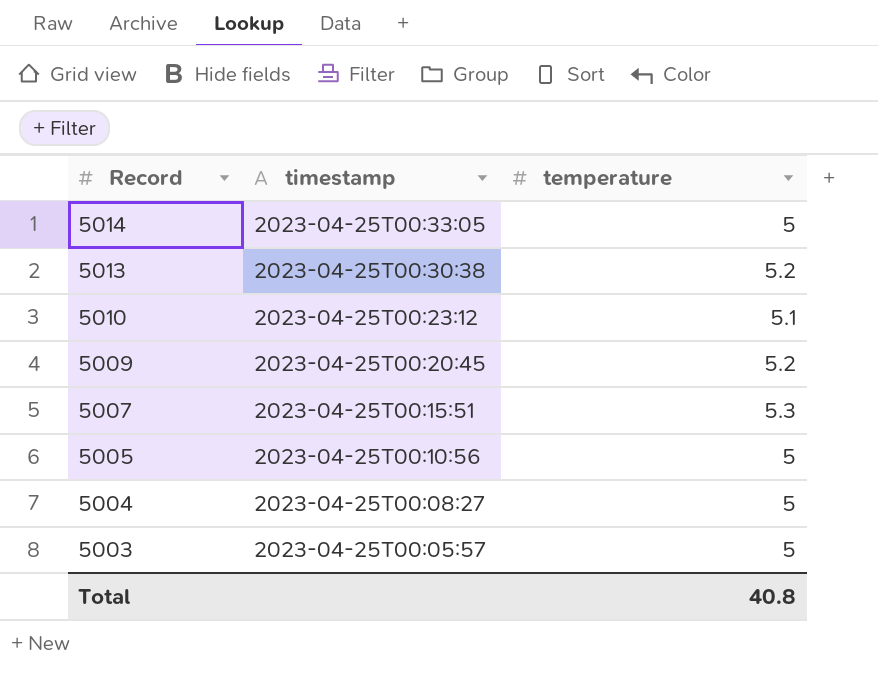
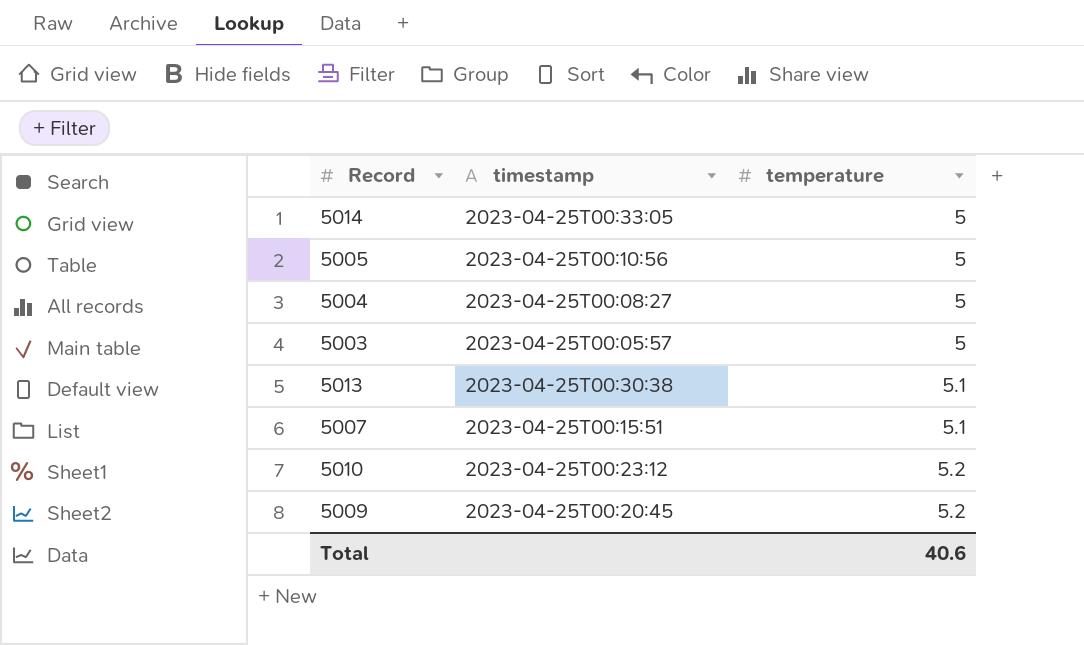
row order: Record descending -> temperature ascending
5013 | temperature: 5.2 -> 5.1
5007 | temperature: 5.3 -> 5.1
5010 | temperature: 5.1 -> 5.2
Total | temperature: 40.8 -> 40.6

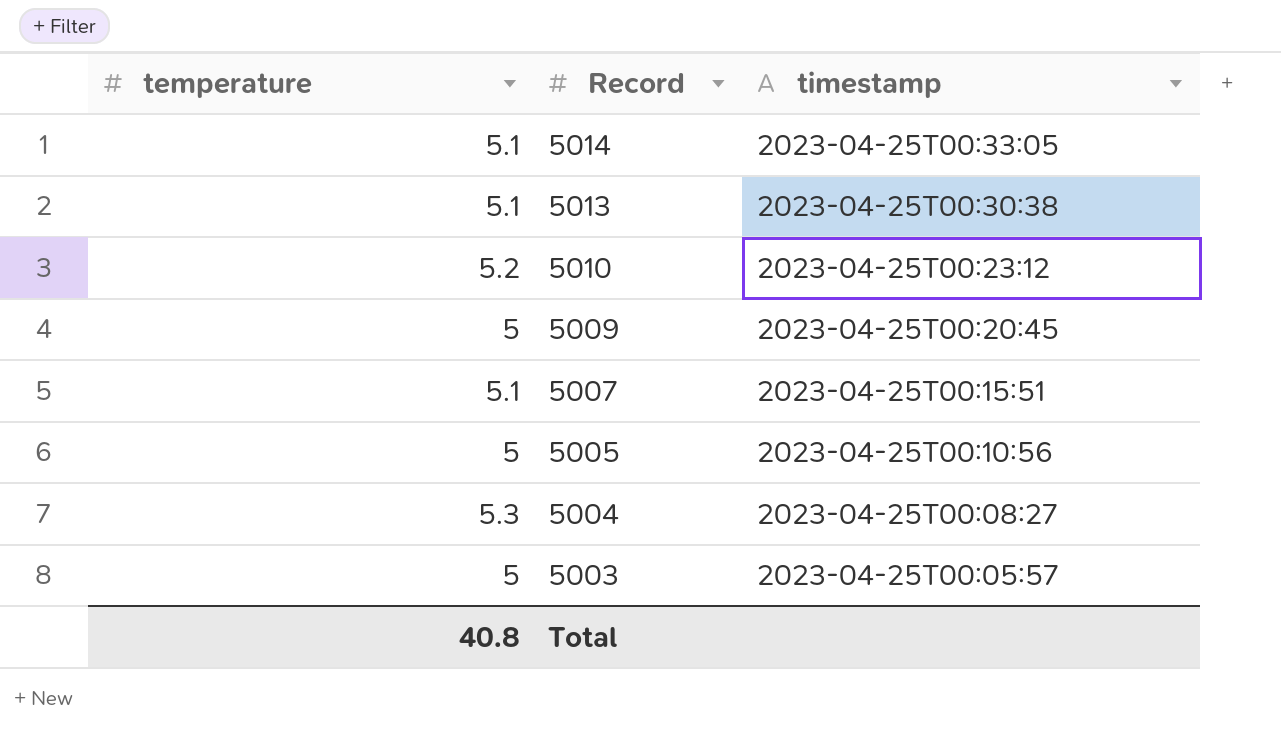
row order: temperature ascending -> Record descending
column temperature | position: 3 -> 1
5014 | temperature: 5 -> 5.1
5009 | temperature: 5.2 -> 5
5004 | temperature: 5 -> 5.3
Total | temperature: 40.6 -> 40.8

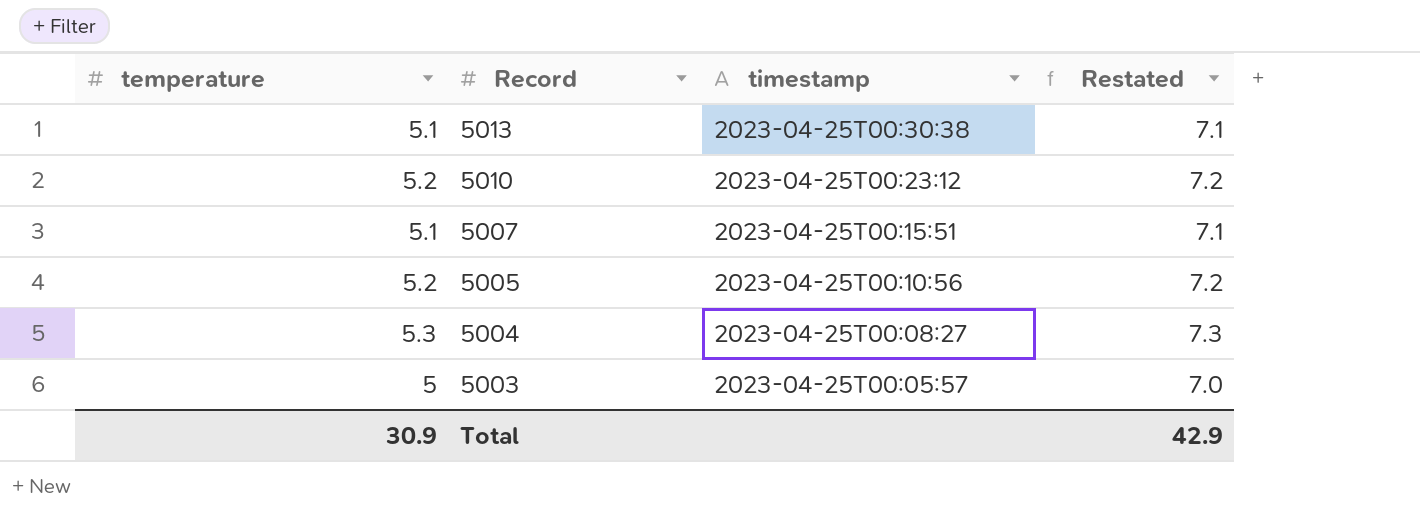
column Restated | formula: none -> [temperature] + 2
row 5014: 5.1 | 2023-04-25T00:33:05 -> none
row 5009: 5 | 2023-04-25T00:20:45 -> none
5005 | temperature: 5 -> 5.2
Total | temperature: 40.8 -> 30.9

